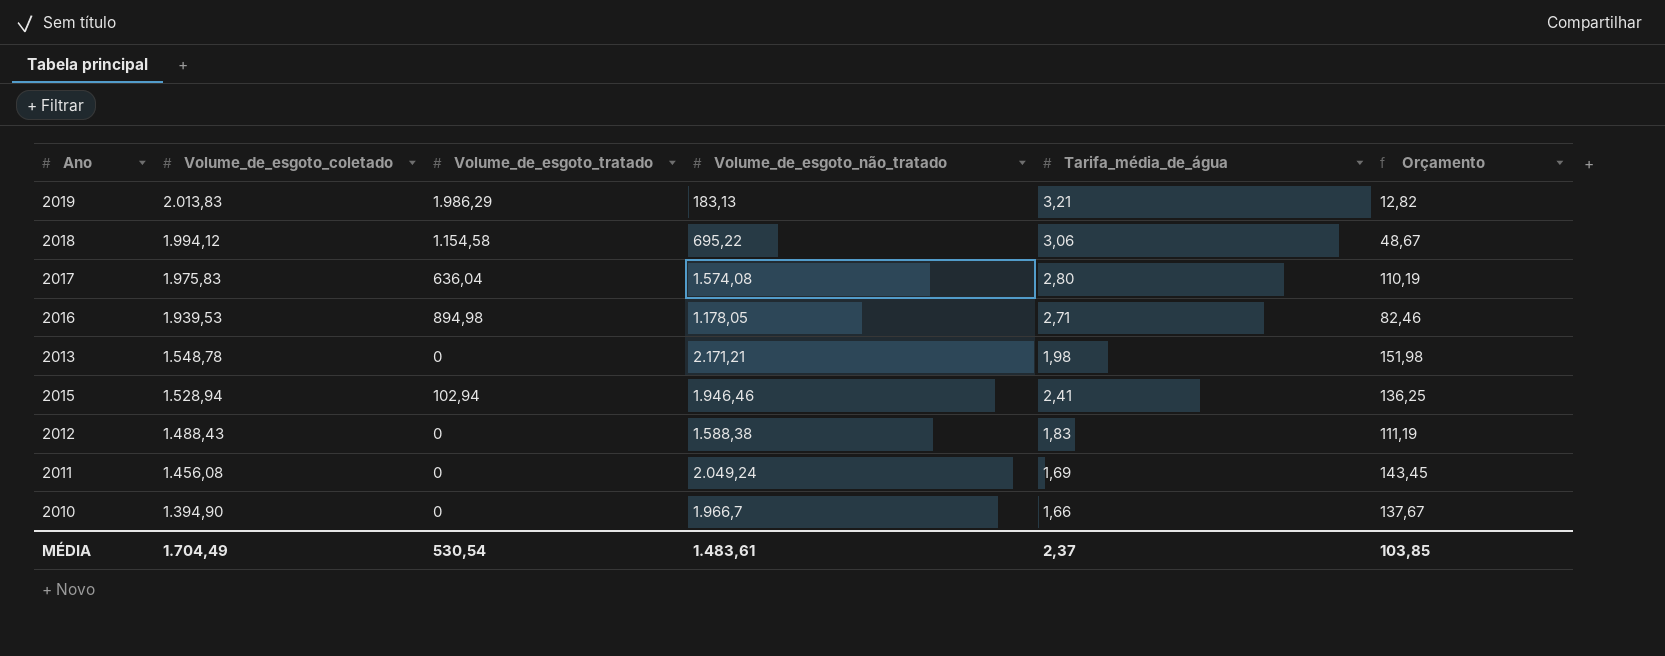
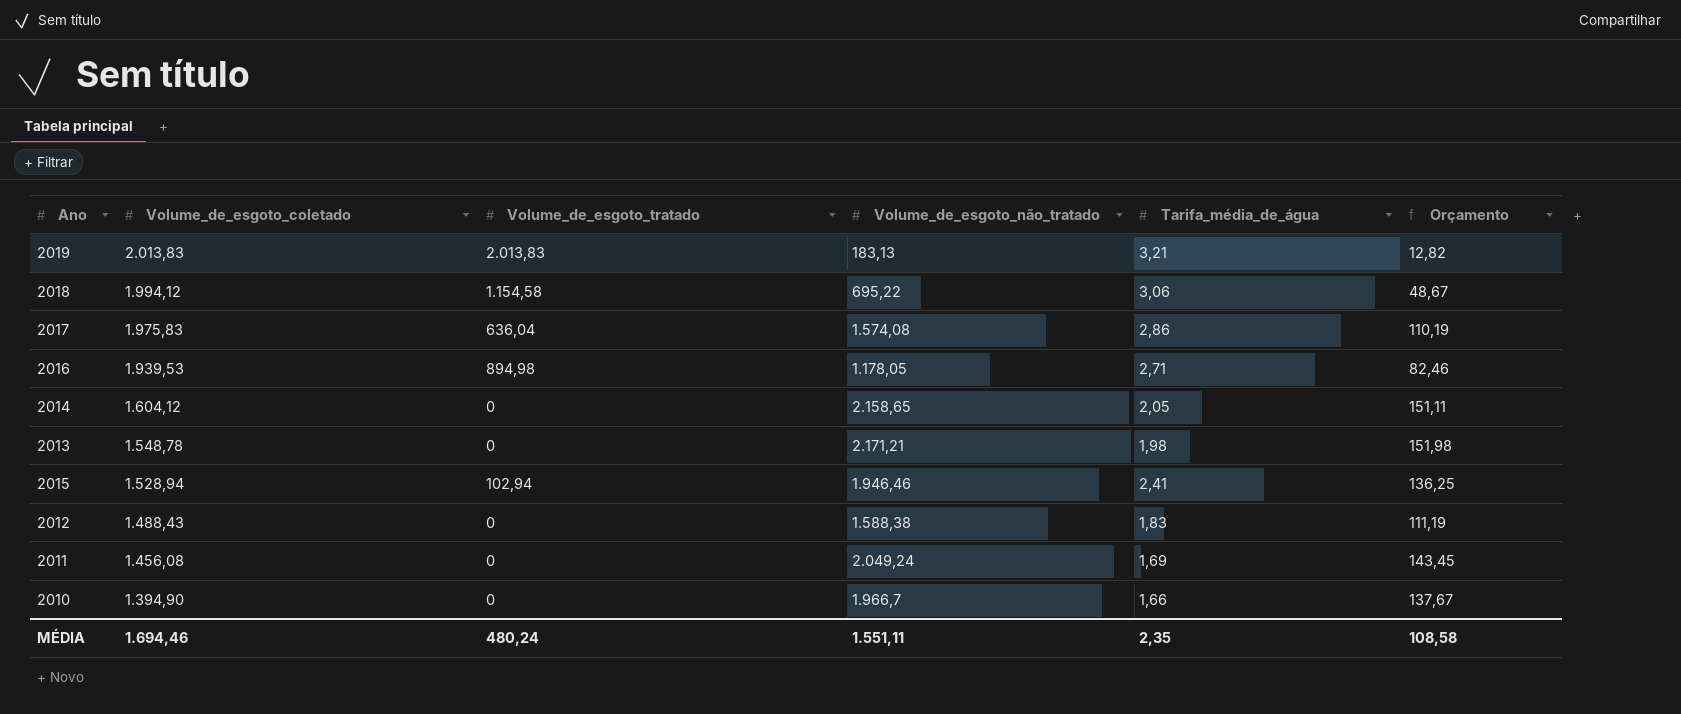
2019 | Volume_de_esgoto_tratado: 1.986,29 -> 2.013,83
2017 | Tarifa_média_de_água: 2,80 -> 2,86
row 2014: none -> 1.604,12 | 0 | 2.158,65 | 2,05 | 151,11
MÉDIA | Volume_de_esgoto_coletado: 1.704,49 -> 1.694,46
MÉDIA | Volume_de_esgoto_tratado: 530,54 -> 480,24
MÉDIA | Volume_de_esgoto_não_tratado: 1.483,61 -> 1.551,11
MÉDIA | Tarifa_média_de_água: 2,37 -> 2,35
MÉDIA | Orçamento: 103,85 -> 108,58

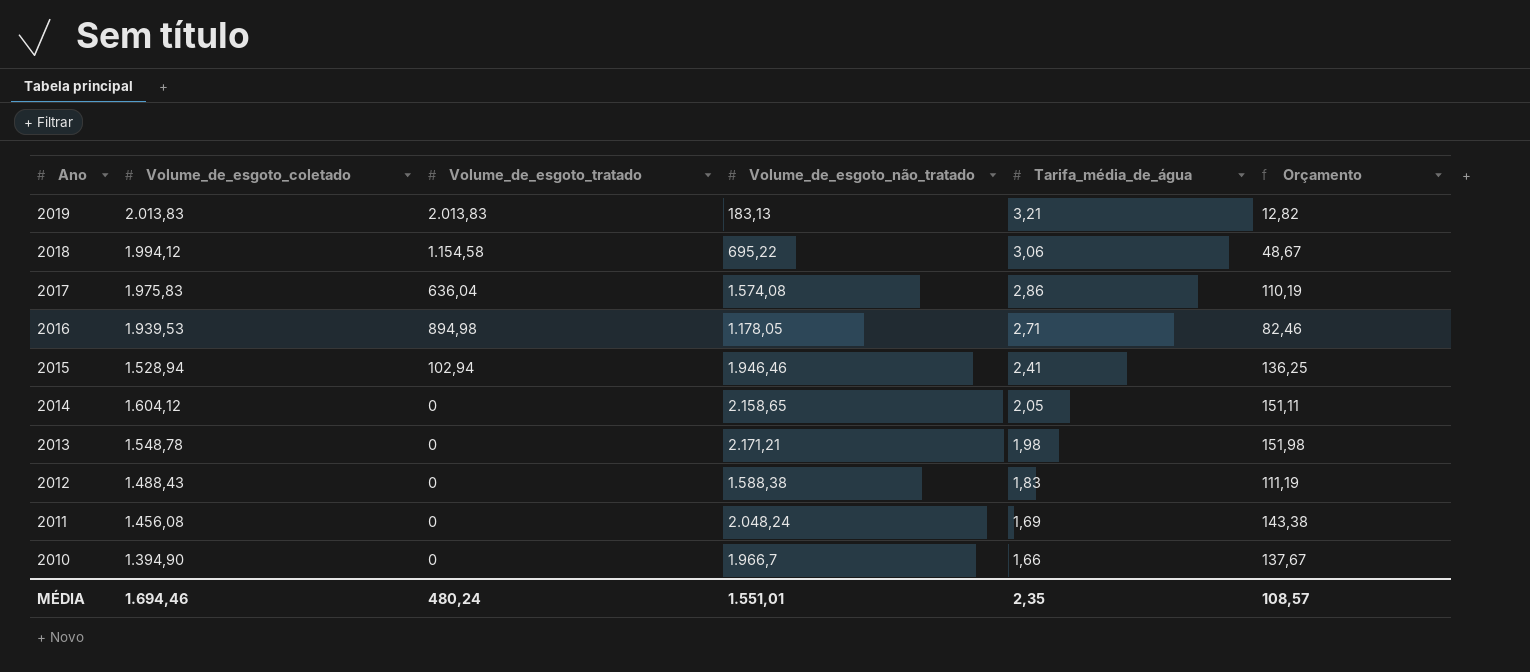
row order: Volume_de_esgoto_coletado descending -> Ano descending
2011 | Volume_de_esgoto_não_tratado: 2.049,24 -> 2.048,24
2011 | Orçamento: 143,45 -> 143,38
MÉDIA | Volume_de_esgoto_não_tratado: 1.551,11 -> 1.551,01
MÉDIA | Orçamento: 108,58 -> 108,57

